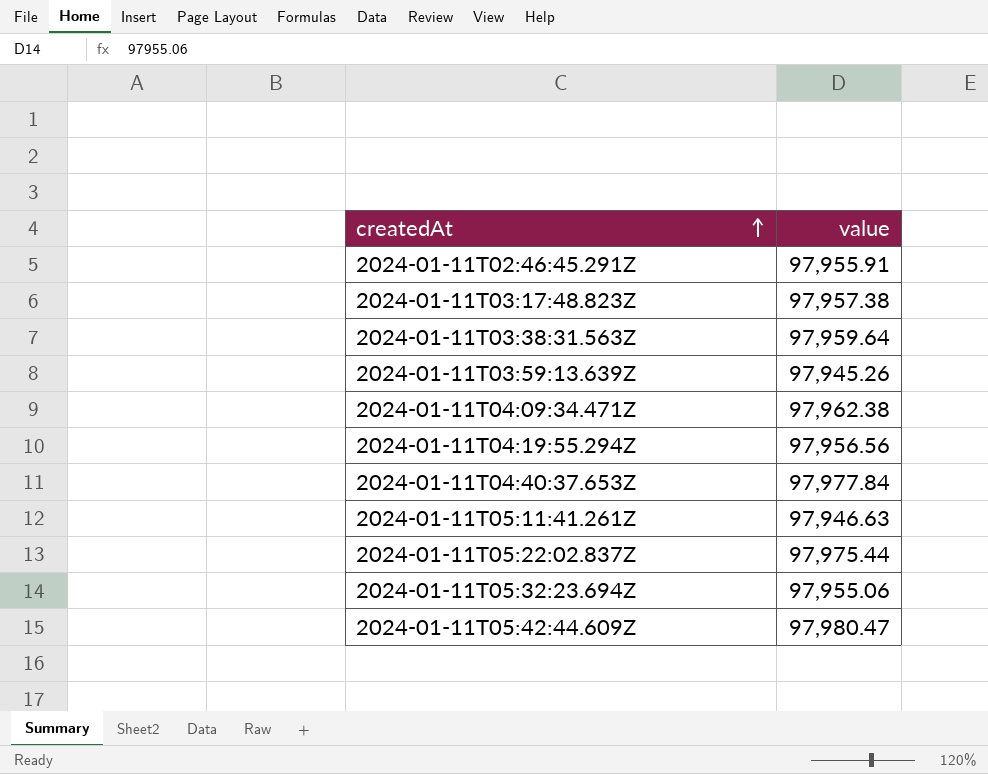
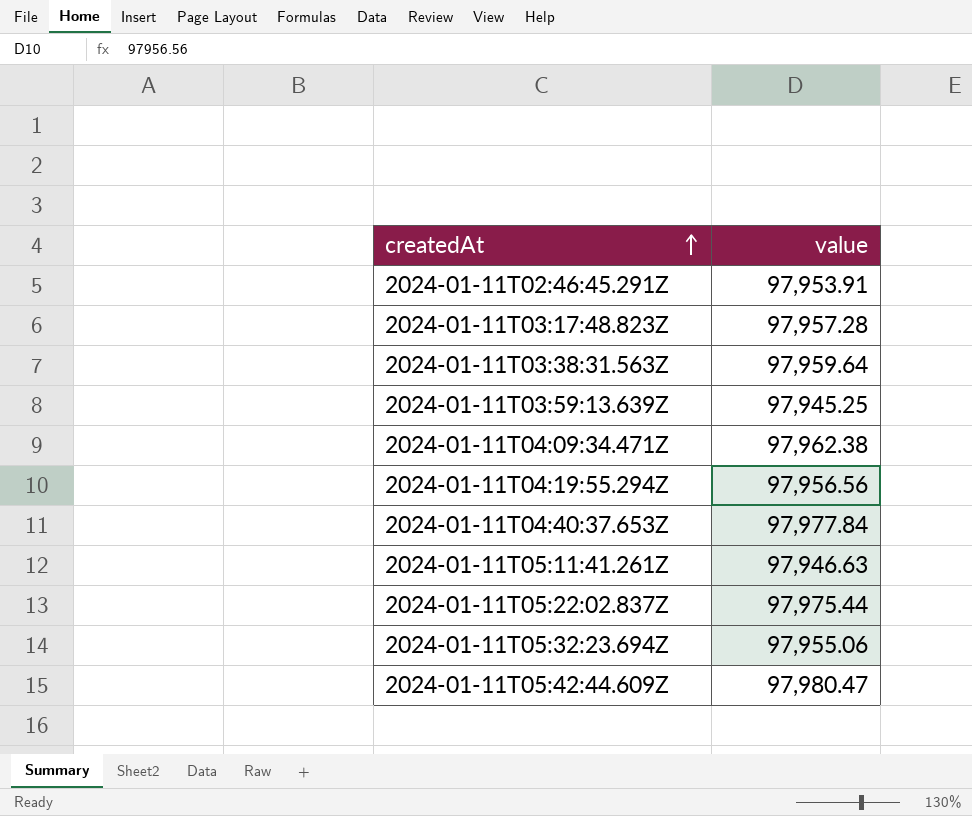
2024-01-11T02:46:45.291Z | value: 97,955.91 -> 97,953.91
2024-01-11T03:17:48.823Z | value: 97,957.38 -> 97,957.28
2024-01-11T03:59:13.639Z | value: 97,945.26 -> 97,945.25

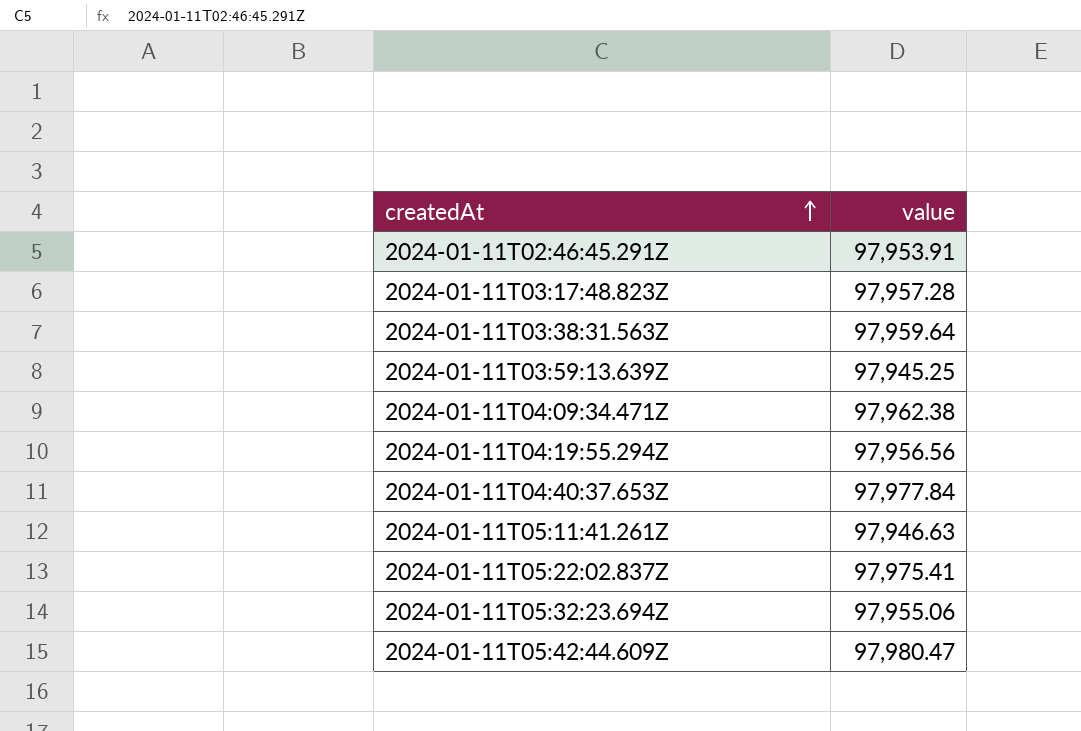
2024-01-11T05:22:02.837Z | value: 97,975.44 -> 97,975.41

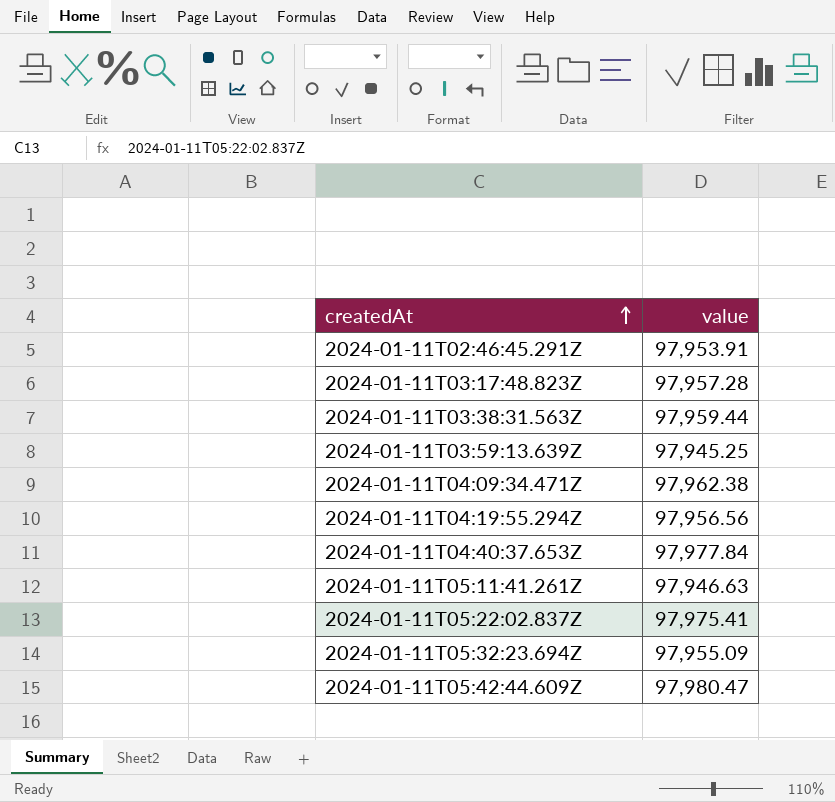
2024-01-11T03:38:31.563Z | value: 97,959.64 -> 97,959.44
2024-01-11T05:32:23.694Z | value: 97,955.06 -> 97,955.09

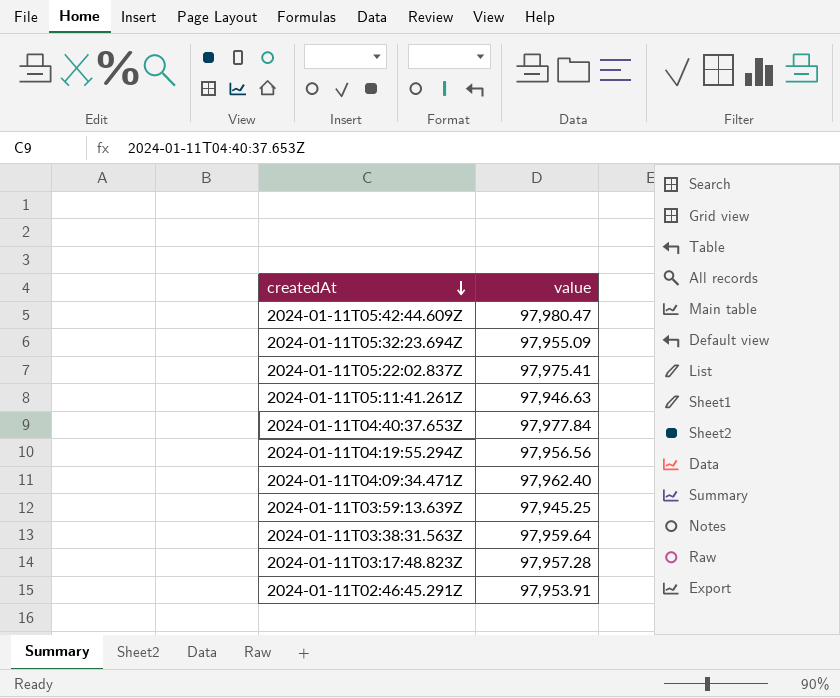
row order: createdAt ascending -> createdAt descending
2024-01-11T04:09:34.471Z | value: 97,962.38 -> 97,962.40
2024-01-11T03:38:31.563Z | value: 97,959.44 -> 97,959.64

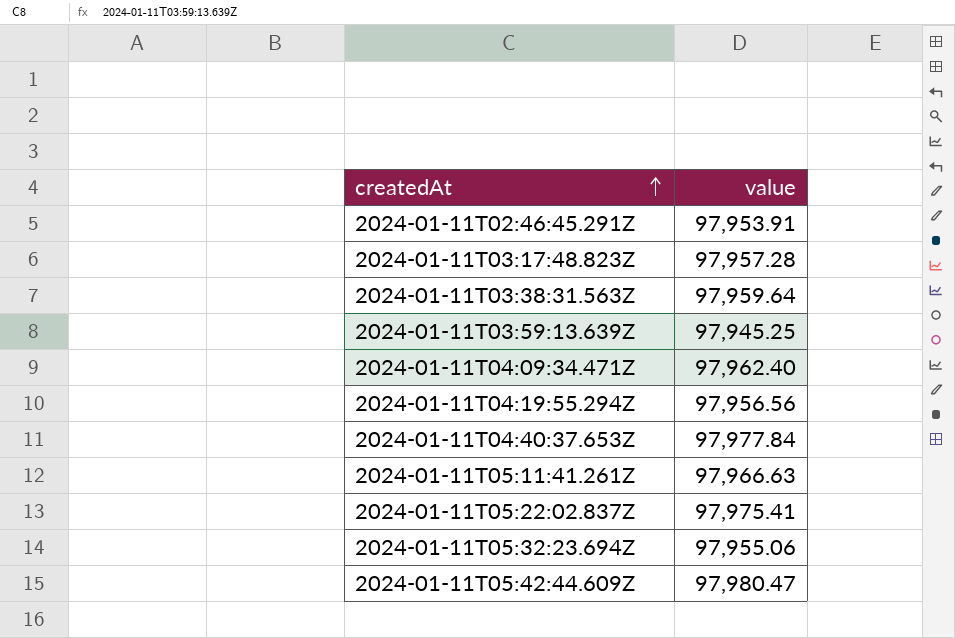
row order: createdAt descending -> createdAt ascending
2024-01-11T05:11:41.261Z | value: 97,946.63 -> 97,966.63
2024-01-11T05:32:23.694Z | value: 97,955.09 -> 97,955.06

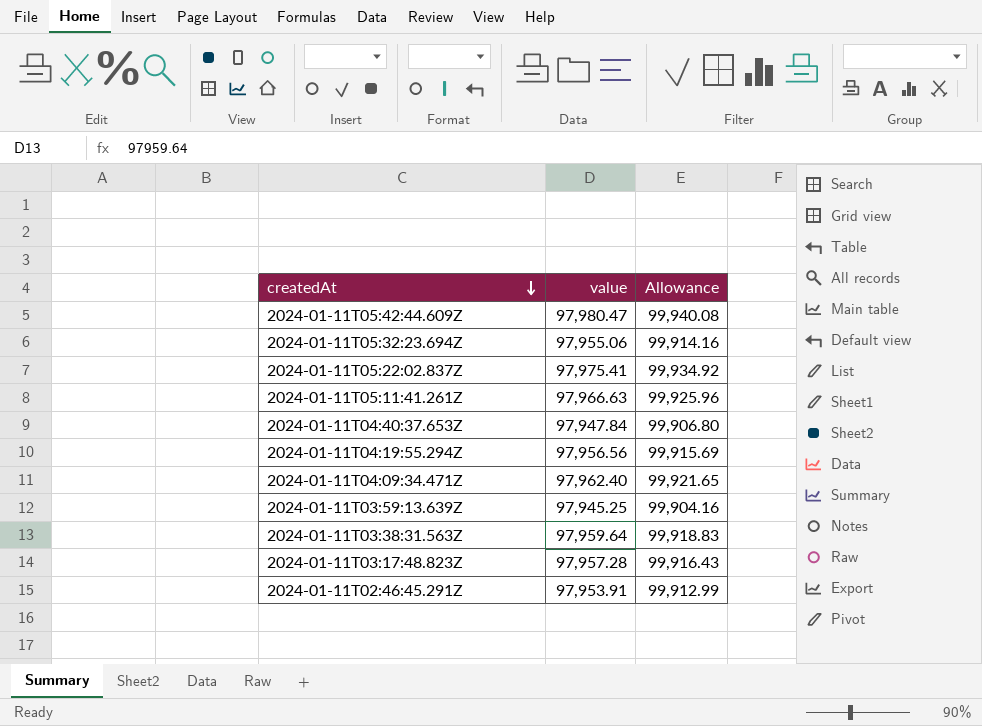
row order: createdAt ascending -> createdAt descending
column Allowance | formula: none -> [value] * 1.02
2024-01-11T04:40:37.653Z | value: 97,977.84 -> 97,947.84

